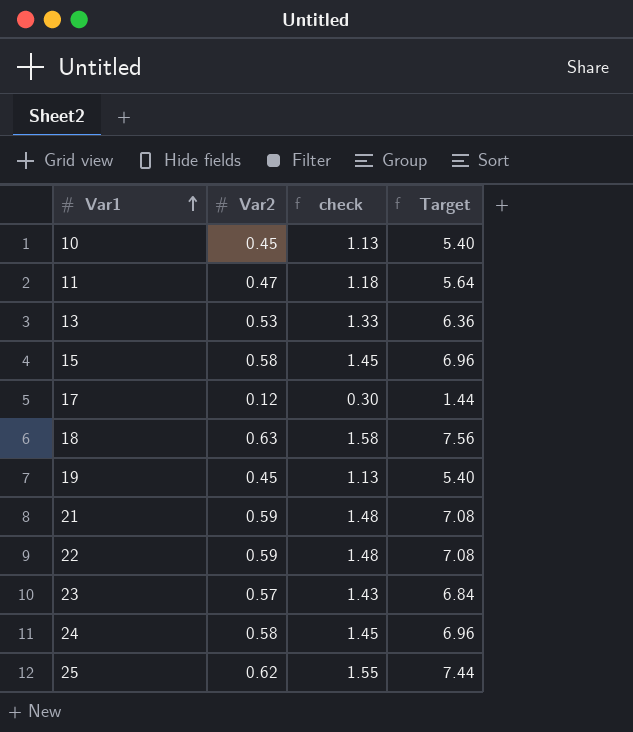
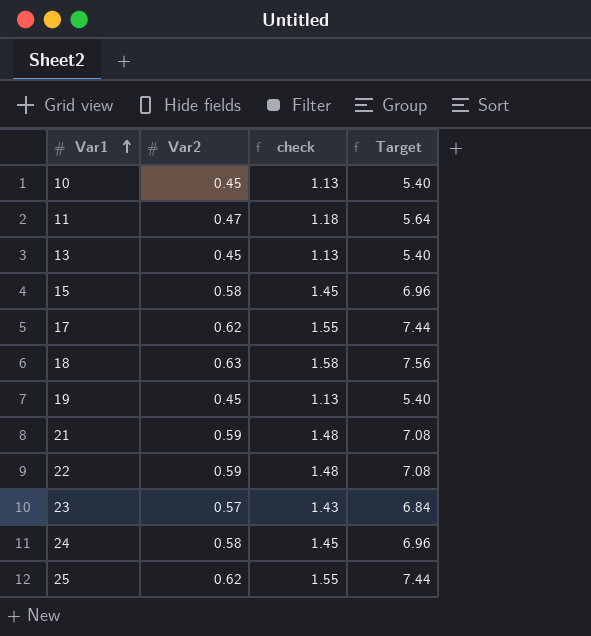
13 | Var2: 0.53 -> 0.45
13 | check: 1.33 -> 1.13
13 | Target: 6.36 -> 5.40
17 | Var2: 0.12 -> 0.62
17 | check: 0.30 -> 1.55
17 | Target: 1.44 -> 7.44

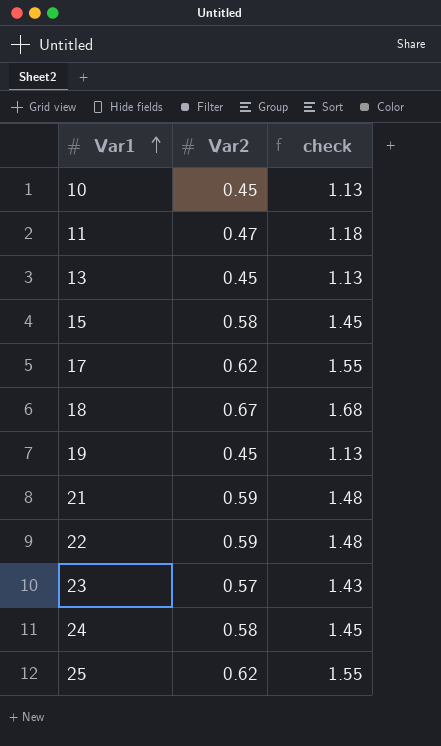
column Target | formula: [Var2] * 12 -> none
18 | Var2: 0.63 -> 0.67
18 | check: 1.58 -> 1.68

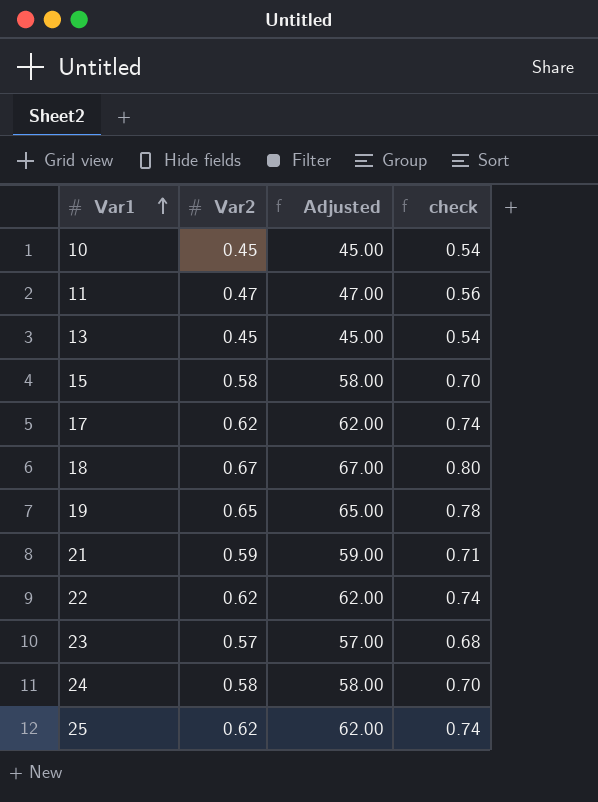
column Adjusted | formula: none -> [Var2] * 100
column check | formula: [Var2] * 2.5 -> [Var2] * 1.2
19 | Var2: 0.45 -> 0.65
22 | Var2: 0.59 -> 0.62

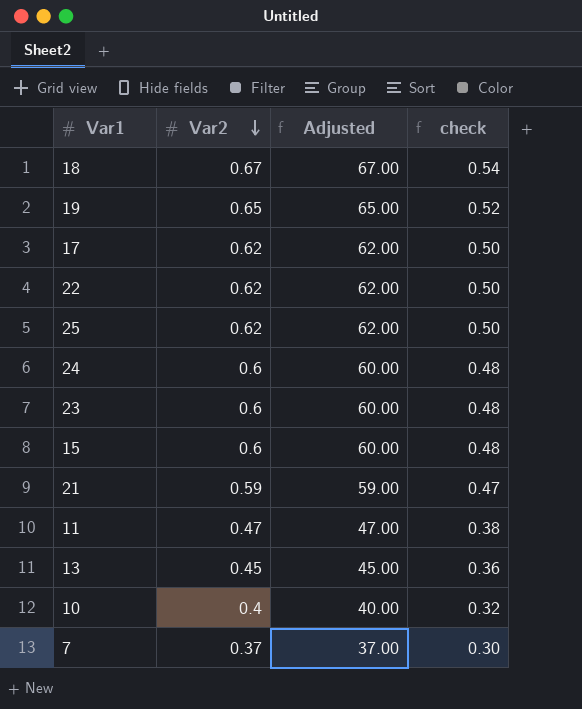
row order: Var1 ascending -> Var2 descending
column check | formula: [Var2] * 1.2 -> [Var2] * 0.8
24 | Var2: 0.58 -> 0.6
24 | Adjusted: 58.00 -> 60.00
23 | Var2: 0.57 -> 0.6
23 | Adjusted: 57.00 -> 60.00
15 | Var2: 0.58 -> 0.6
15 | Adjusted: 58.00 -> 60.00
10 | Var2: 0.45 -> 0.4
10 | Adjusted: 45.00 -> 40.00
row 7: none -> 0.37 | 37.00 | 0.30

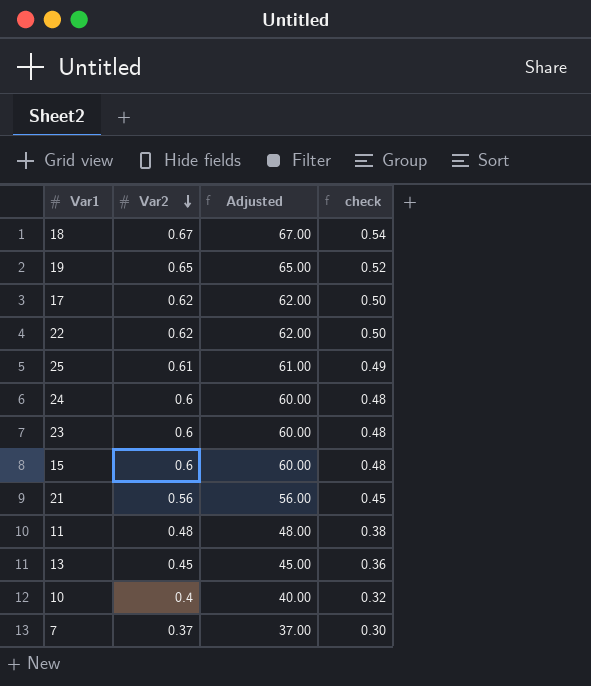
25 | Var2: 0.62 -> 0.61
25 | Adjusted: 62.00 -> 61.00
25 | check: 0.50 -> 0.49
21 | Var2: 0.59 -> 0.56
21 | Adjusted: 59.00 -> 56.00
21 | check: 0.47 -> 0.45
11 | Var2: 0.47 -> 0.48
11 | Adjusted: 47.00 -> 48.00

